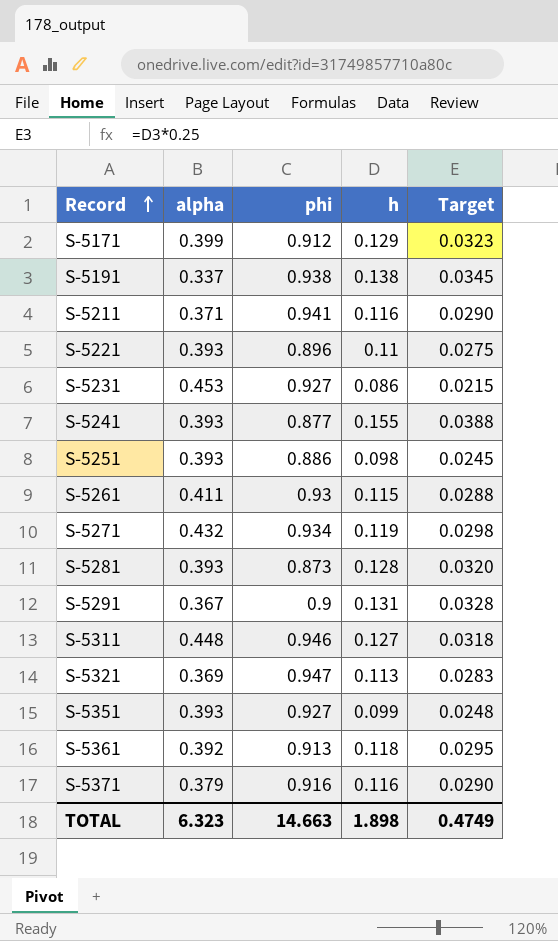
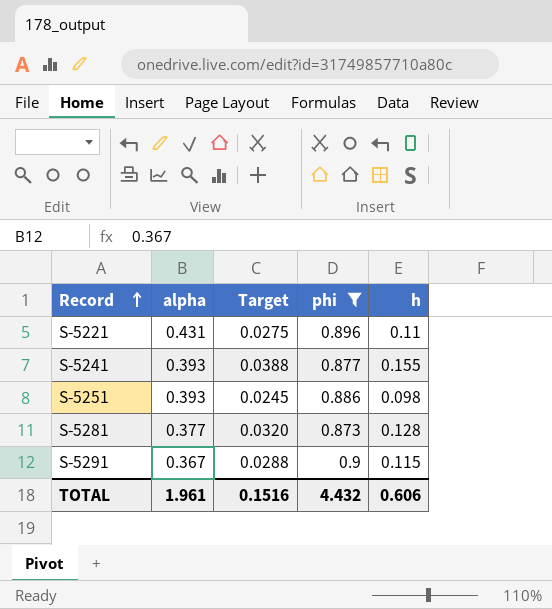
filter: none -> phi <= 0.9
column Target | position: 5 -> 3
S-5221 | alpha: 0.393 -> 0.431
S-5281 | alpha: 0.393 -> 0.377
S-5291 | Target: 0.0328 -> 0.0288
S-5291 | h: 0.131 -> 0.115
TOTAL | alpha: 6.323 -> 1.961
TOTAL | Target: 0.4749 -> 0.1516
TOTAL | phi: 14.663 -> 4.432
TOTAL | h: 1.898 -> 0.606

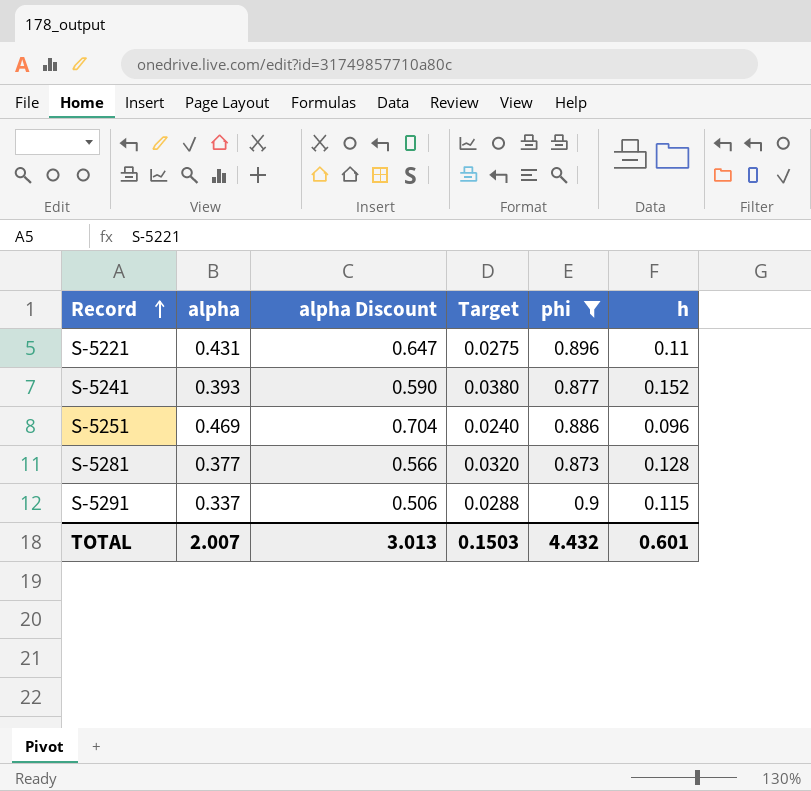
column alpha Discount | formula: none -> [alpha] * 1.5
S-5241 | Target: 0.0388 -> 0.0380
S-5241 | h: 0.155 -> 0.152
S-5251 | alpha: 0.393 -> 0.469
S-5251 | Target: 0.0245 -> 0.0240
S-5251 | h: 0.098 -> 0.096
S-5291 | alpha: 0.367 -> 0.337
TOTAL | alpha: 1.961 -> 2.007
TOTAL | Target: 0.1516 -> 0.1503
TOTAL | h: 0.606 -> 0.601

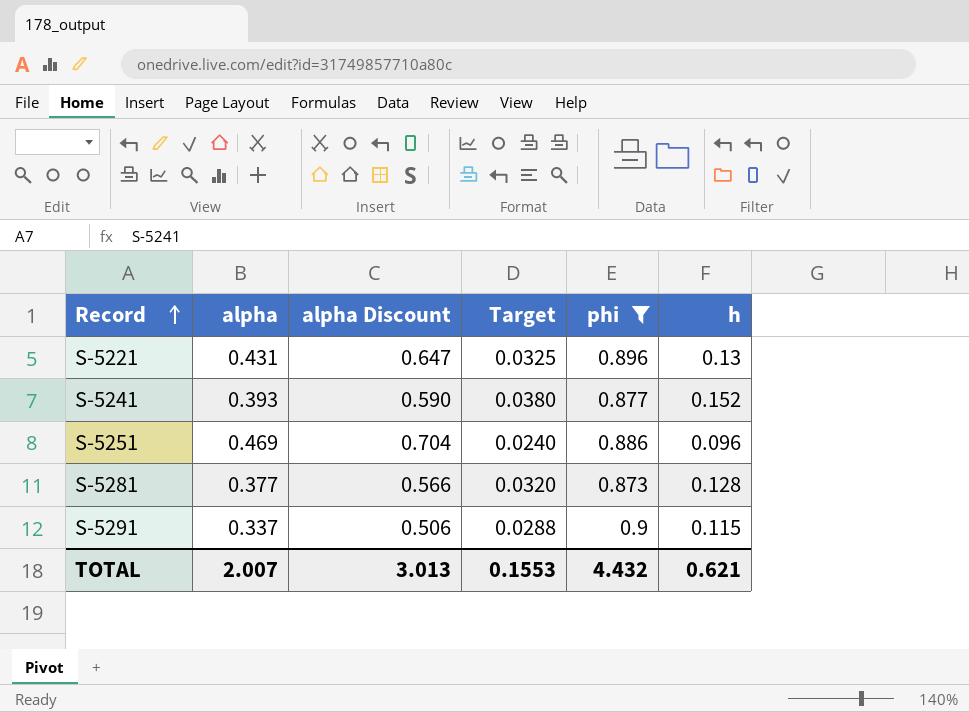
S-5221 | Target: 0.0275 -> 0.0325
S-5221 | h: 0.11 -> 0.13
TOTAL | Target: 0.1503 -> 0.1553
TOTAL | h: 0.601 -> 0.621

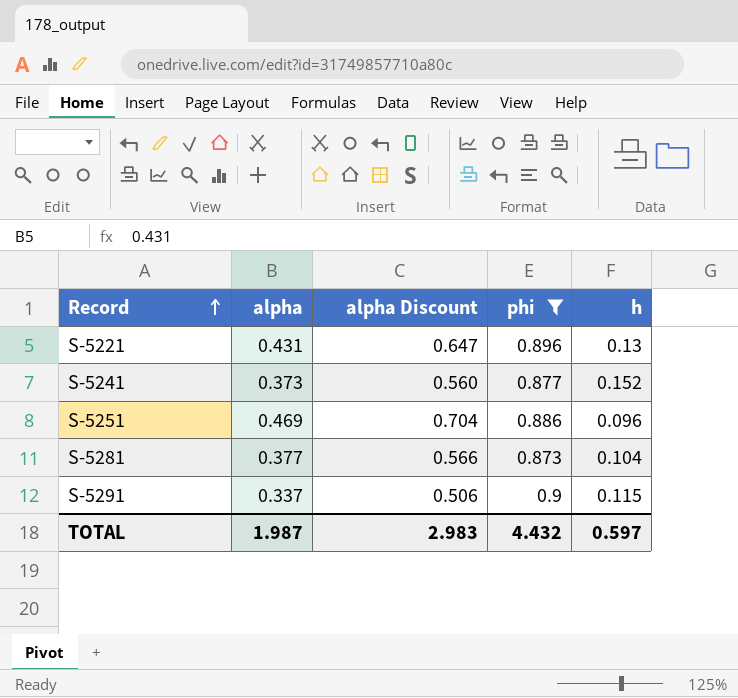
column Target | formula: [h] * 0.25 -> none
S-5241 | alpha: 0.393 -> 0.373
S-5241 | alpha Discount: 0.590 -> 0.560
S-5281 | h: 0.128 -> 0.104
TOTAL | alpha: 2.007 -> 1.987
TOTAL | alpha Discount: 3.013 -> 2.983
TOTAL | h: 0.621 -> 0.597

